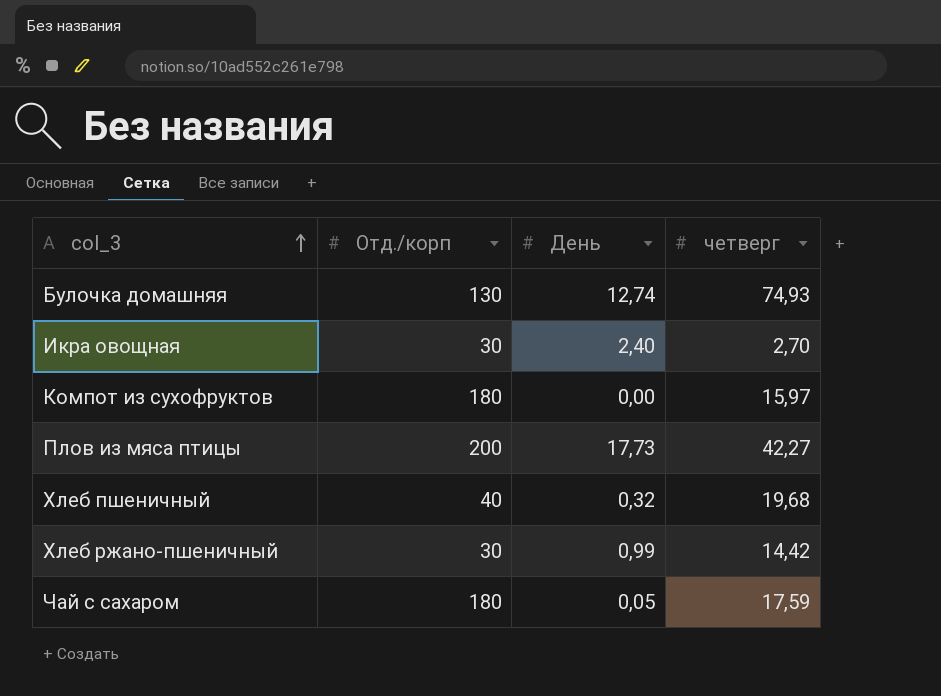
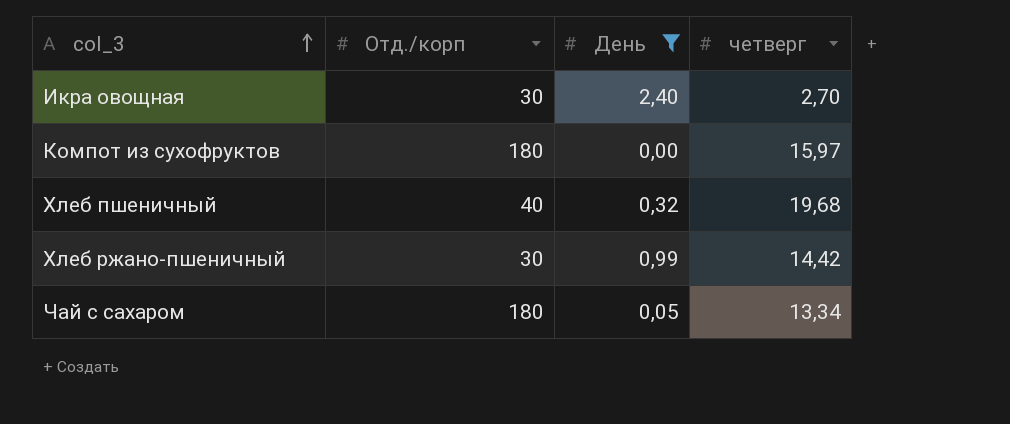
filter: none -> День <= 2,40
Чай с сахаром | четверг: 17,59 -> 13,34

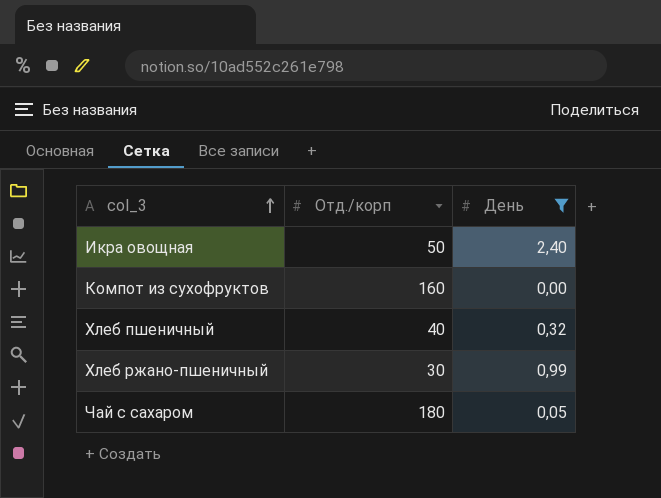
column четверг | position: 4 -> none
Икра овощная | Отд./корп: 30 -> 50
Компот из сухофруктов | Отд./корп: 180 -> 160

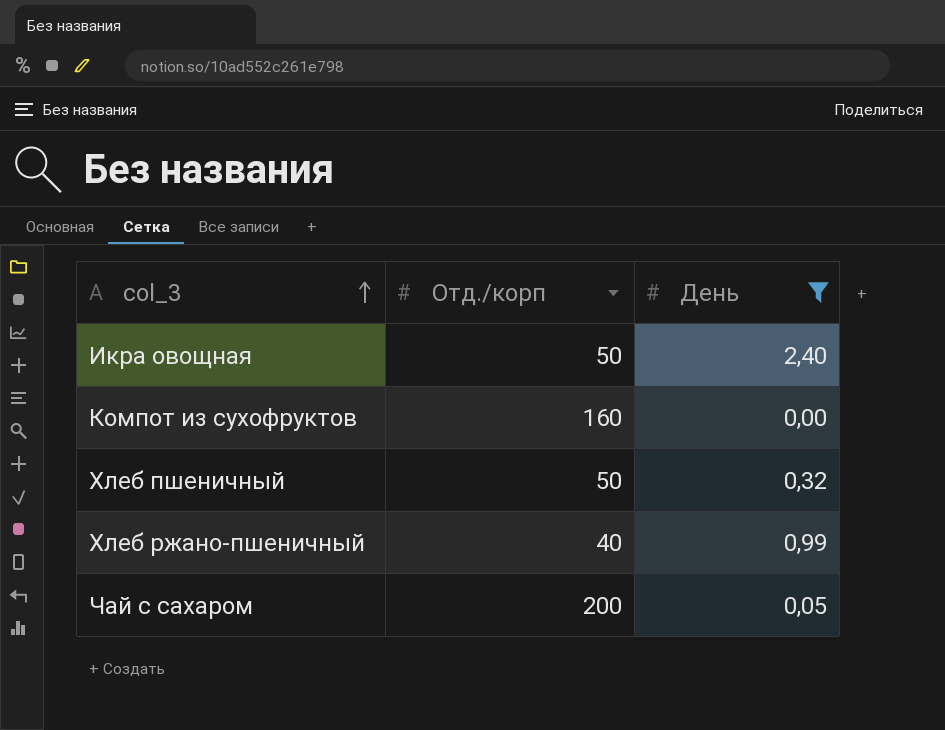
Хлеб пшеничный | Отд./корп: 40 -> 50
Хлеб ржано-пшеничный | Отд./корп: 30 -> 40
Чай с сахаром | Отд./корп: 180 -> 200

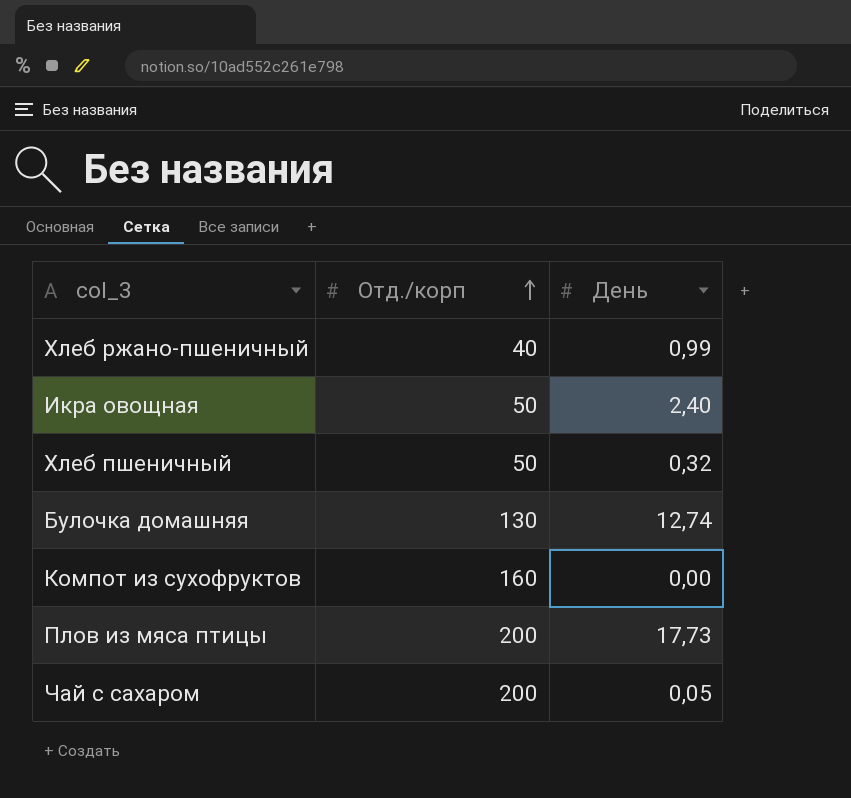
filter: День <= 2,40 -> none
row order: col_3 ascending -> Отд./корп ascending

